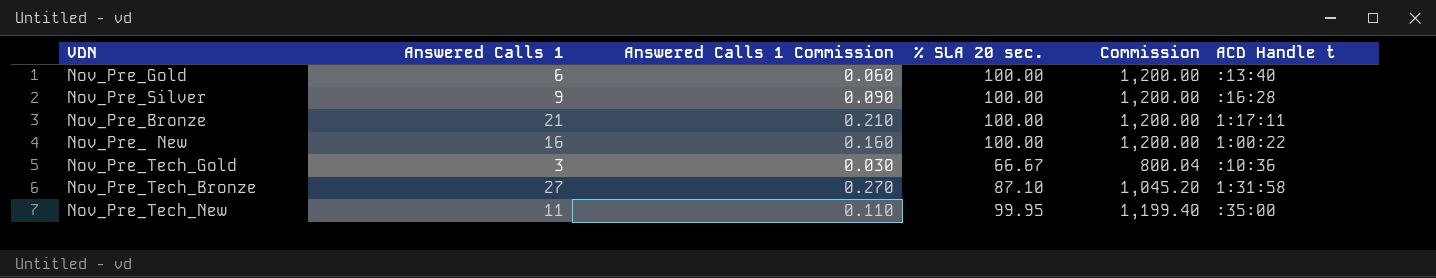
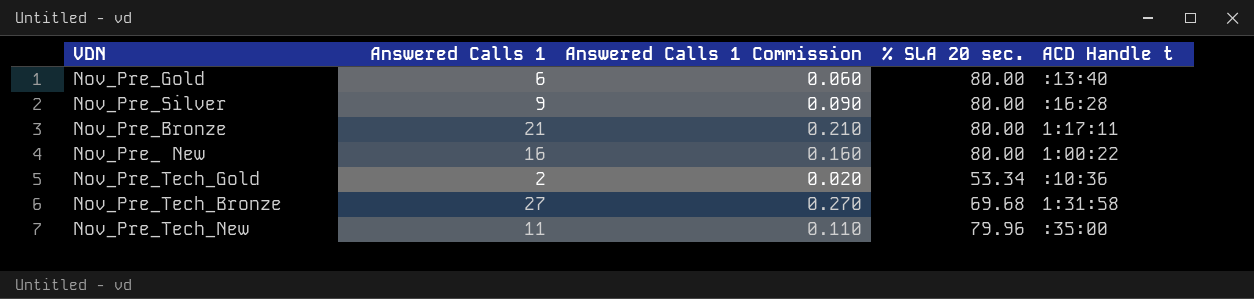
column Commission | formula: [% SLA 20 sec.] * 12 -> none
Nov_Pre_Gold | % SLA 20 sec.: 100.00 -> 80.00
Nov_Pre_Silver | % SLA 20 sec.: 100.00 -> 80.00
Nov_Pre_Bronze | % SLA 20 sec.: 100.00 -> 80.00
Nov_Pre_ New | % SLA 20 sec.: 100.00 -> 80.00
Nov_Pre_Tech_Gold | Answered Calls 1: 3 -> 2
Nov_Pre_Tech_Gold | Answered Calls 1 Commission: 0.030 -> 0.020
Nov_Pre_Tech_Gold | % SLA 20 sec.: 66.67 -> 53.34
Nov_Pre_Tech_Bronze | % SLA 20 sec.: 87.10 -> 69.68
Nov_Pre_Tech_New | % SLA 20 sec.: 99.95 -> 79.96

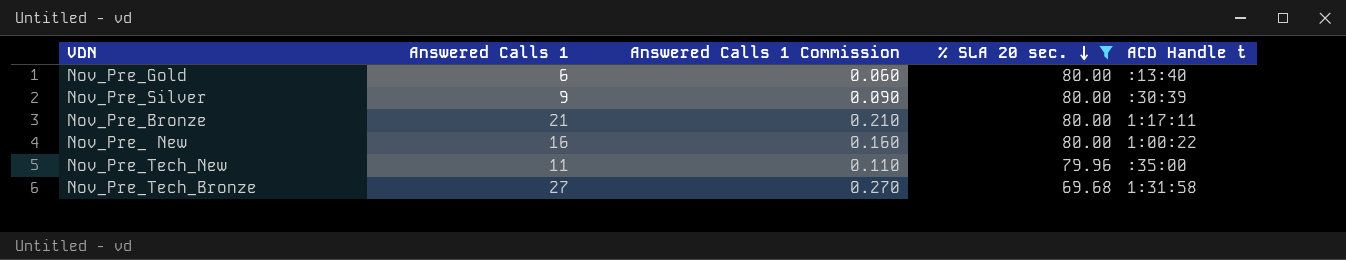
filter: none -> % SLA 20 sec. != 53.34
row order: none -> % SLA 20 sec. descending
Nov_Pre_Silver | ACD Handle t: :16:28 -> :30:39

